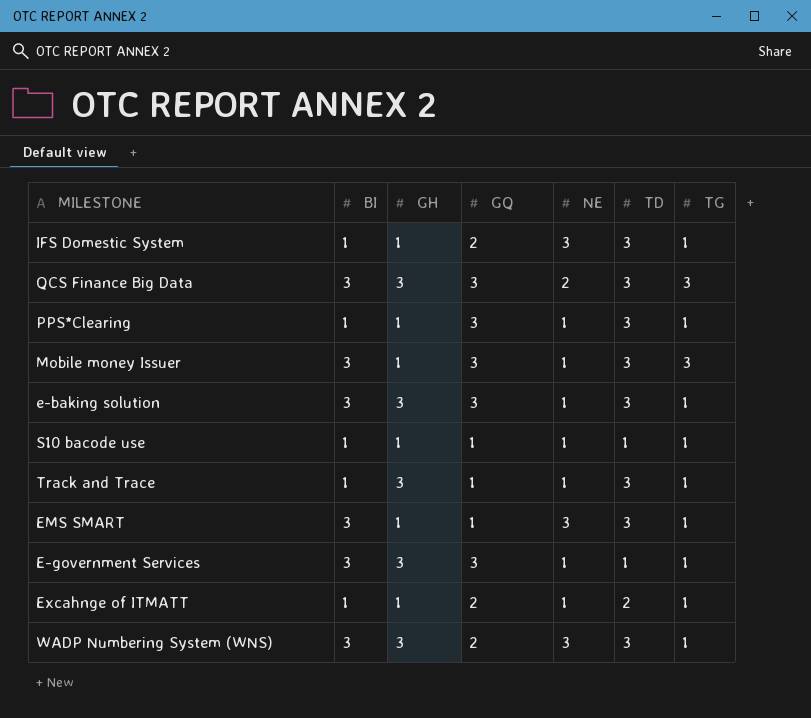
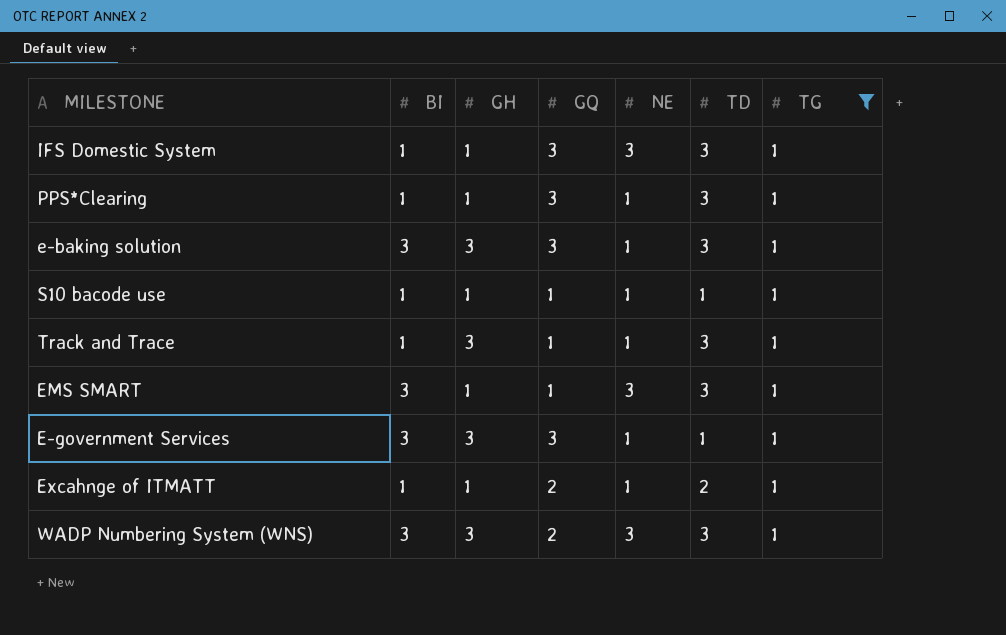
filter: none -> TG = 1
IFS Domestic System | GQ: 2 -> 3

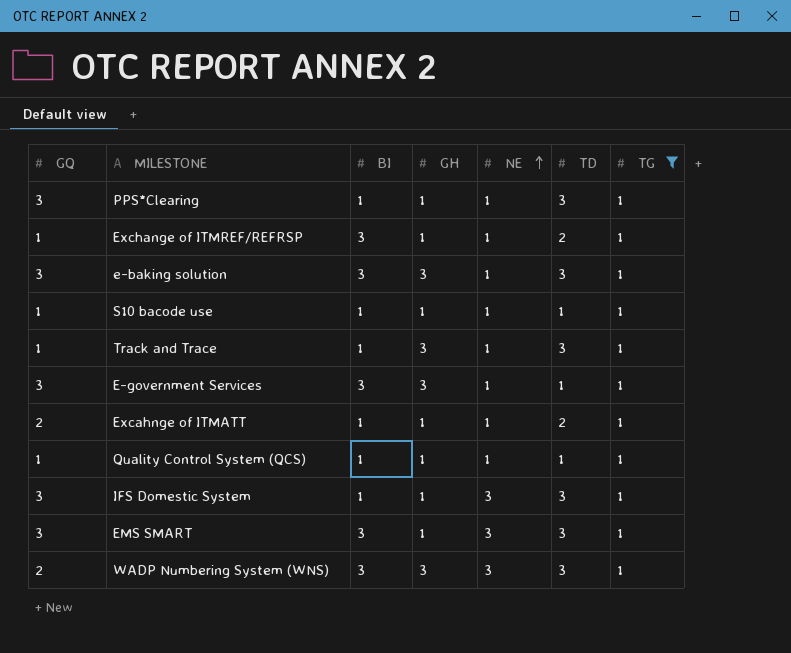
row order: none -> NE ascending
column GQ | position: 4 -> 1
row Exchange of ITMREF/REFRSP: none -> 1 | 3 | 1 | 1 | 2 | 1
row Quality Control System (QCS): none -> 1 | 1 | 1 | 1 | 1 | 1
EMS SMART | GQ: 1 -> 3

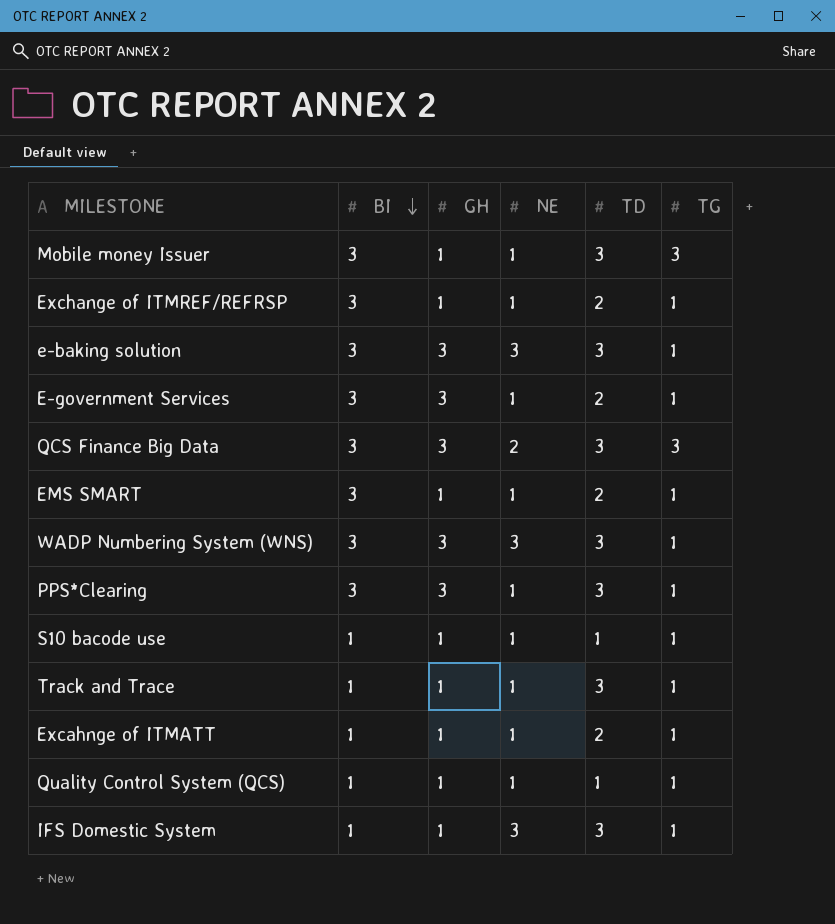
filter: TG = 1 -> none
row order: NE ascending -> BI descending
column GQ | position: 1 -> none
e-baking solution | NE: 1 -> 3
E-government Services | TD: 1 -> 2
EMS SMART | NE: 3 -> 1
EMS SMART | TD: 3 -> 2
PPS*Clearing | BI: 1 -> 3
PPS*Clearing | GH: 1 -> 3
Track and Trace | GH: 3 -> 1

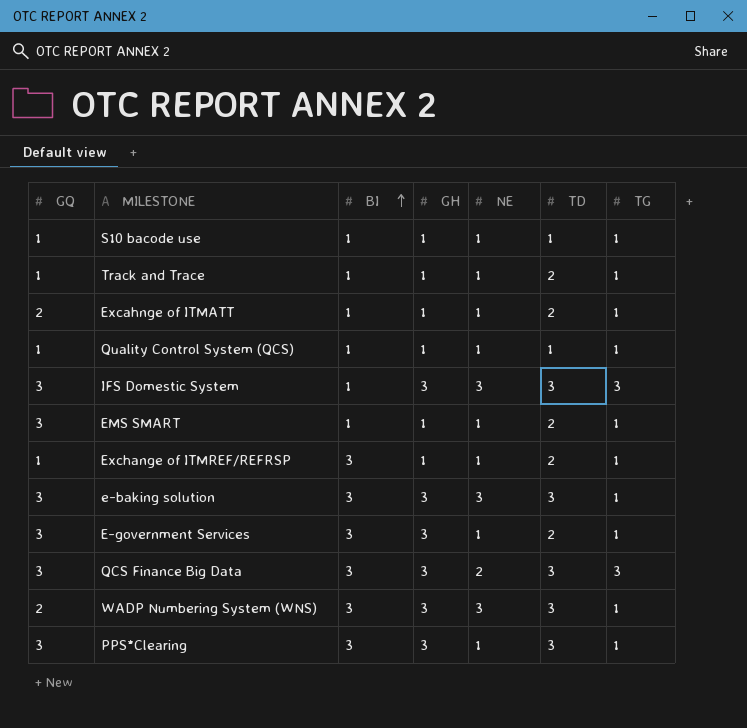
row order: BI descending -> BI ascending
column GQ | position: none -> 1
row Mobile money Issuer: 3 | 1 | 1 | 3 | 3 -> none
Track and Trace | TD: 3 -> 2
IFS Domestic System | GH: 1 -> 3
IFS Domestic System | TG: 1 -> 3
EMS SMART | BI: 3 -> 1

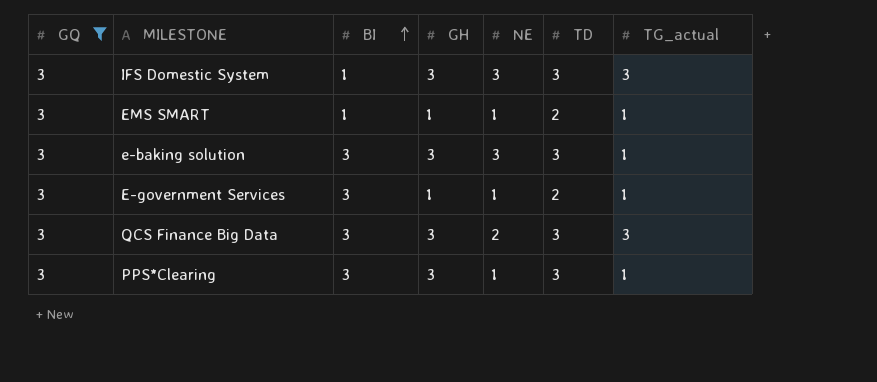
filter: none -> GQ = 3
column name: TG -> TG_actual
E-government Services | GH: 3 -> 1

